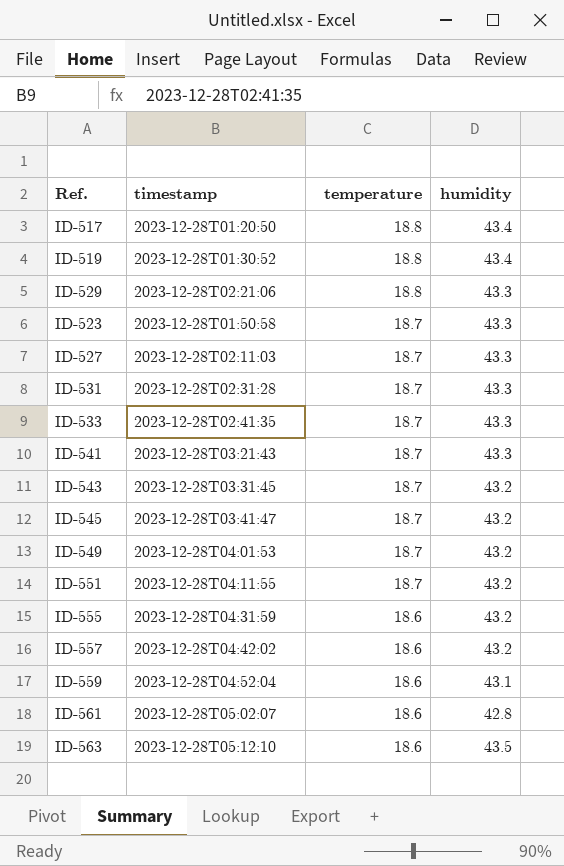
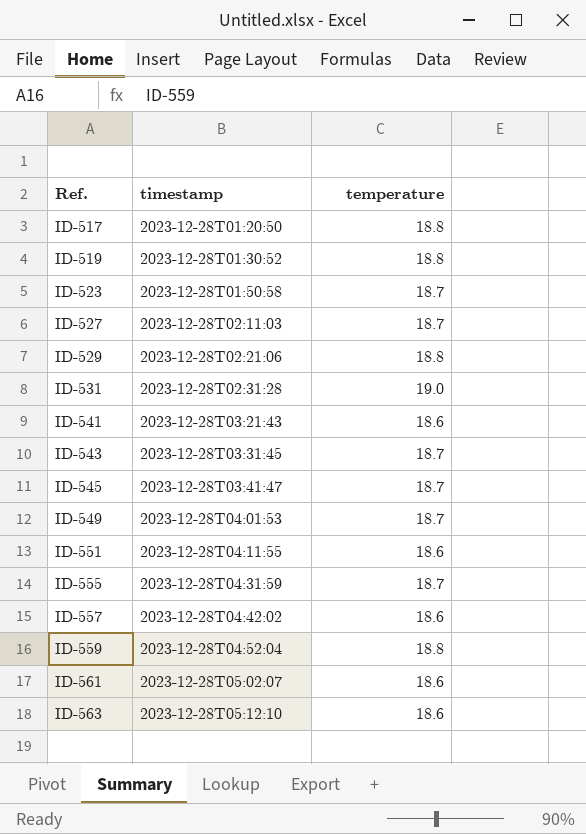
row order: temperature descending -> Ref. ascending
column humidity | position: 4 -> none
row ID-533: 2023-12-28T02:41:35 | 18.7 | 43.3 -> none
ID-531 | temperature: 18.7 -> 19.0
ID-541 | temperature: 18.7 -> 18.6
ID-551 | temperature: 18.7 -> 18.6
ID-555 | temperature: 18.6 -> 18.7
ID-559 | temperature: 18.6 -> 18.8

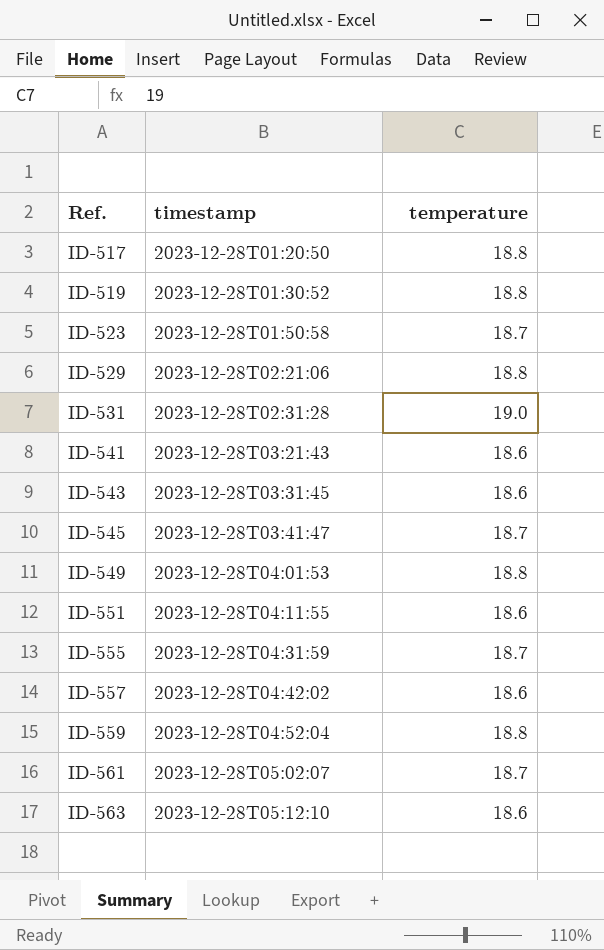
row ID-527: 2023-12-28T02:11:03 | 18.7 -> none
ID-543 | temperature: 18.7 -> 18.6
ID-549 | temperature: 18.7 -> 18.8
ID-561 | temperature: 18.6 -> 18.7

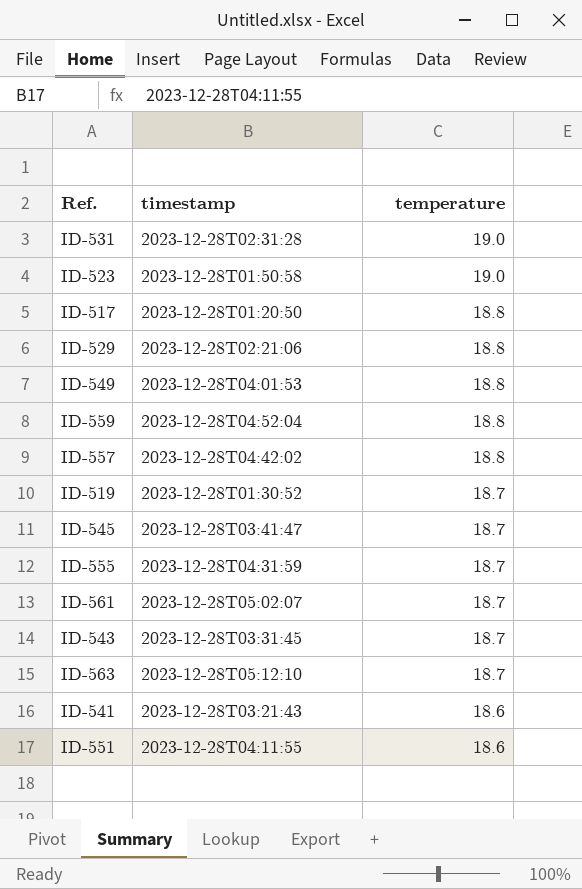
row order: Ref. ascending -> temperature descending
ID-523 | temperature: 18.7 -> 19.0
ID-557 | temperature: 18.6 -> 18.8
ID-519 | temperature: 18.8 -> 18.7
ID-543 | temperature: 18.6 -> 18.7
ID-563 | temperature: 18.6 -> 18.7

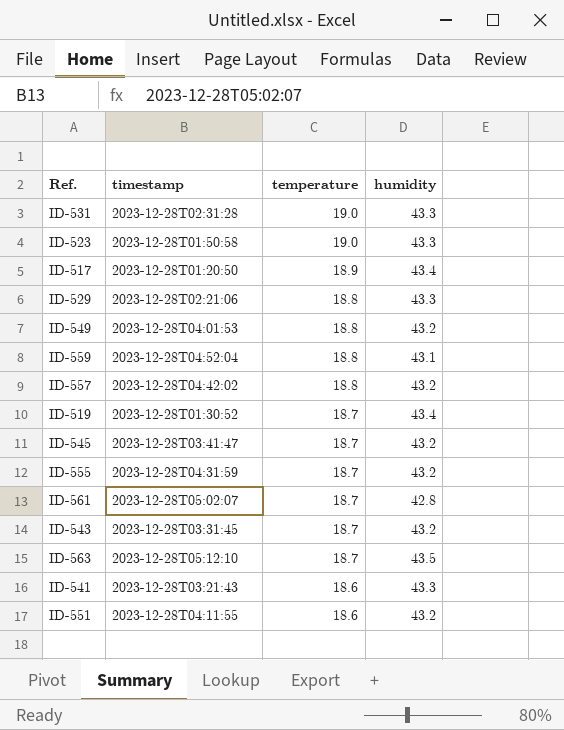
column humidity | position: none -> 4
ID-517 | temperature: 18.8 -> 18.9

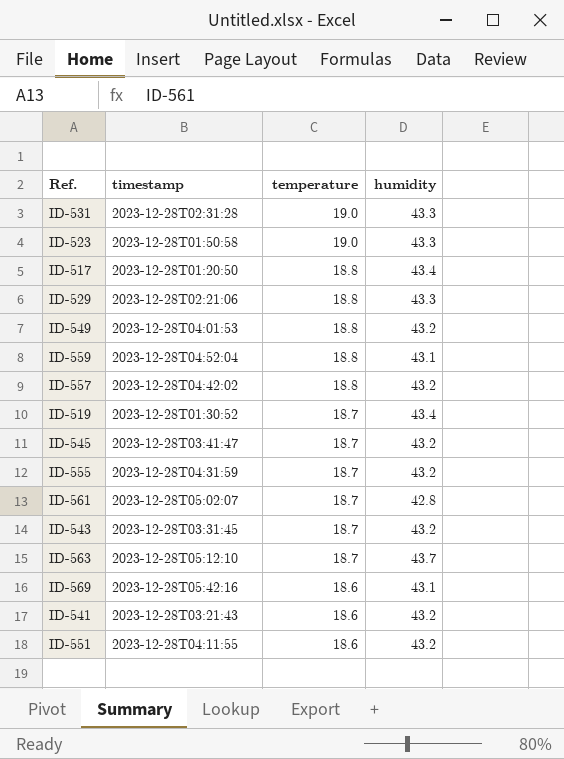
ID-517 | temperature: 18.9 -> 18.8
ID-563 | humidity: 43.5 -> 43.7
row ID-569: none -> 2023-12-28T05:42:16 | 18.6 | 43.1
ID-541 | humidity: 43.3 -> 43.2

